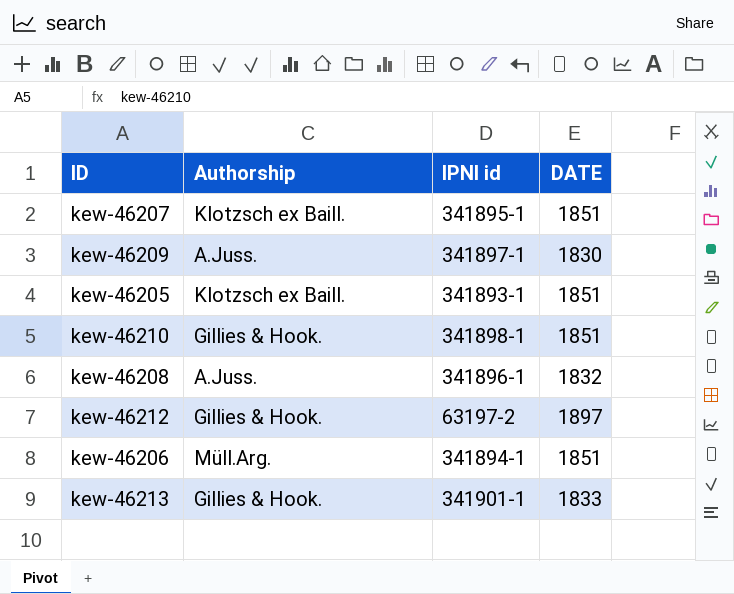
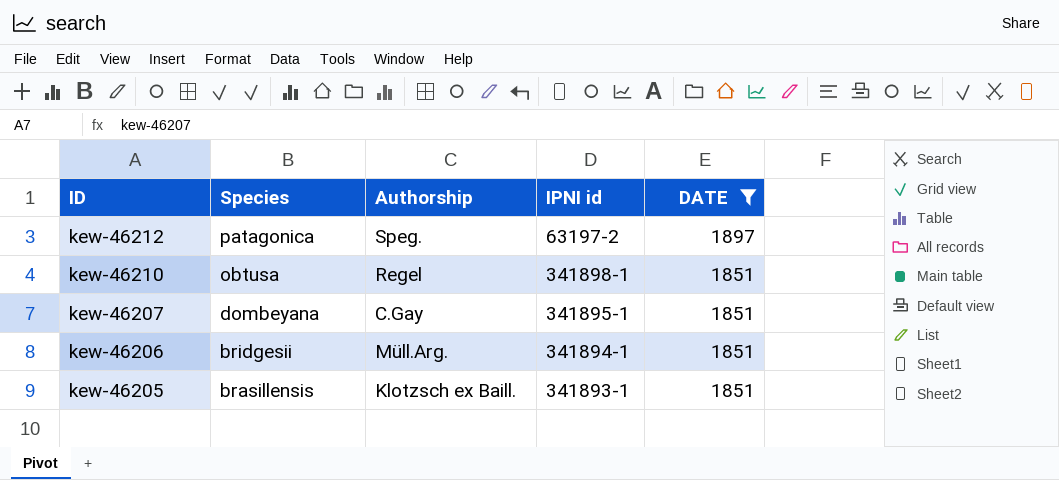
filter: none -> DATE >= 1851
row order: none -> ID descending
column Species | position: none -> 2
kew-46212 | Authorship: Gillies & Hook. -> Speg.
kew-46210 | Authorship: Gillies & Hook. -> Regel
kew-46207 | Authorship: Klotzsch ex Baill. -> C.Gay

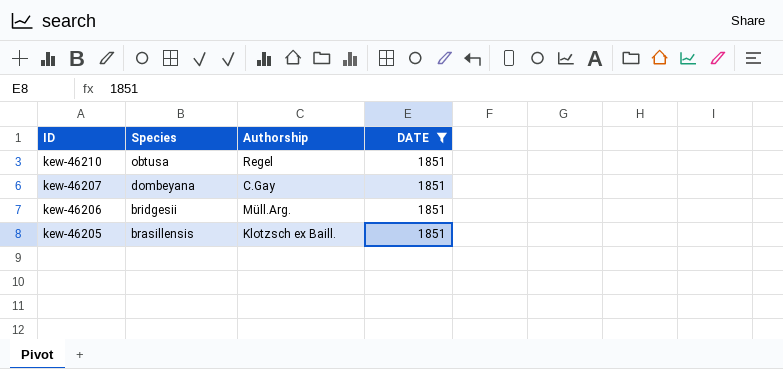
column IPNI id | position: 4 -> none
row kew-46212: patagonica | Speg. | 63197-2 | 1897 -> none

